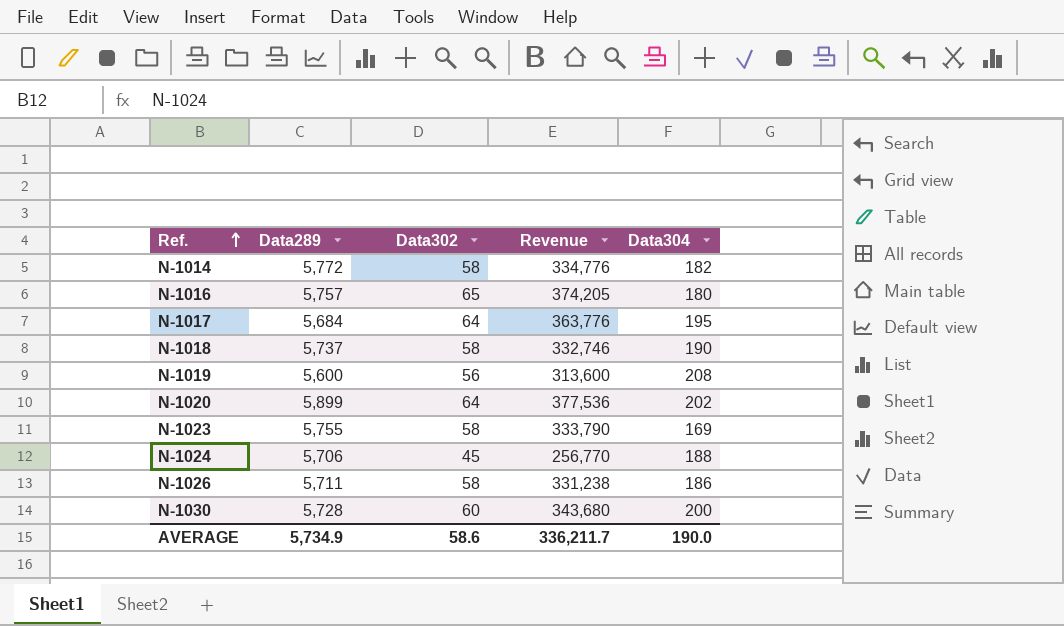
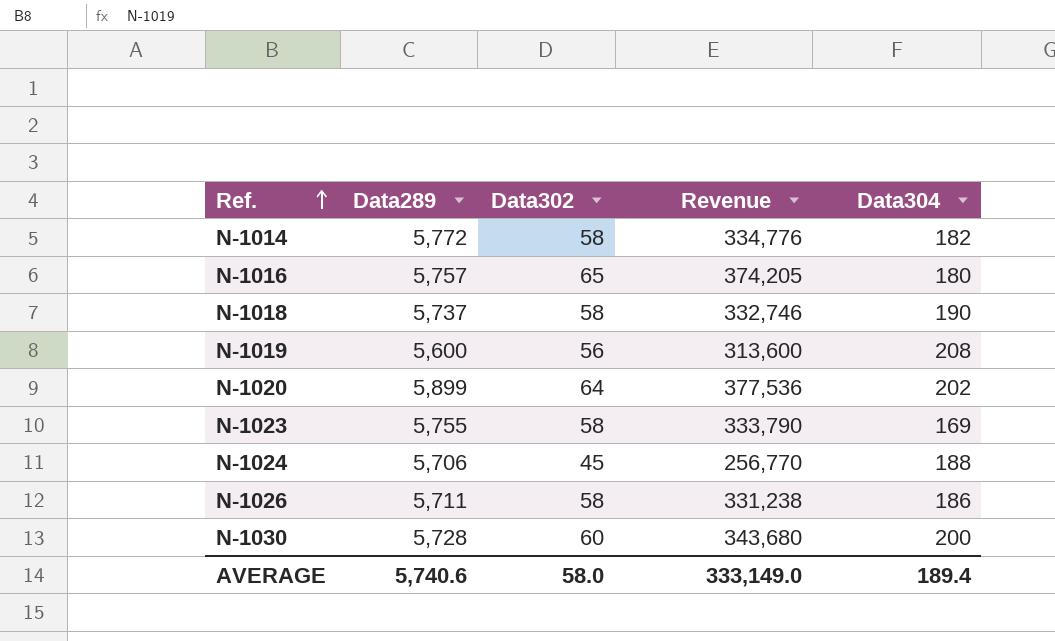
row N-1017: 5,684 | 64 | 363,776 | 195 -> none
AVERAGE | Data289: 5,734.9 -> 5,740.6
AVERAGE | Data302: 58.6 -> 58.0
AVERAGE | Revenue: 336,211.7 -> 333,149.0
AVERAGE | Data304: 190.0 -> 189.4

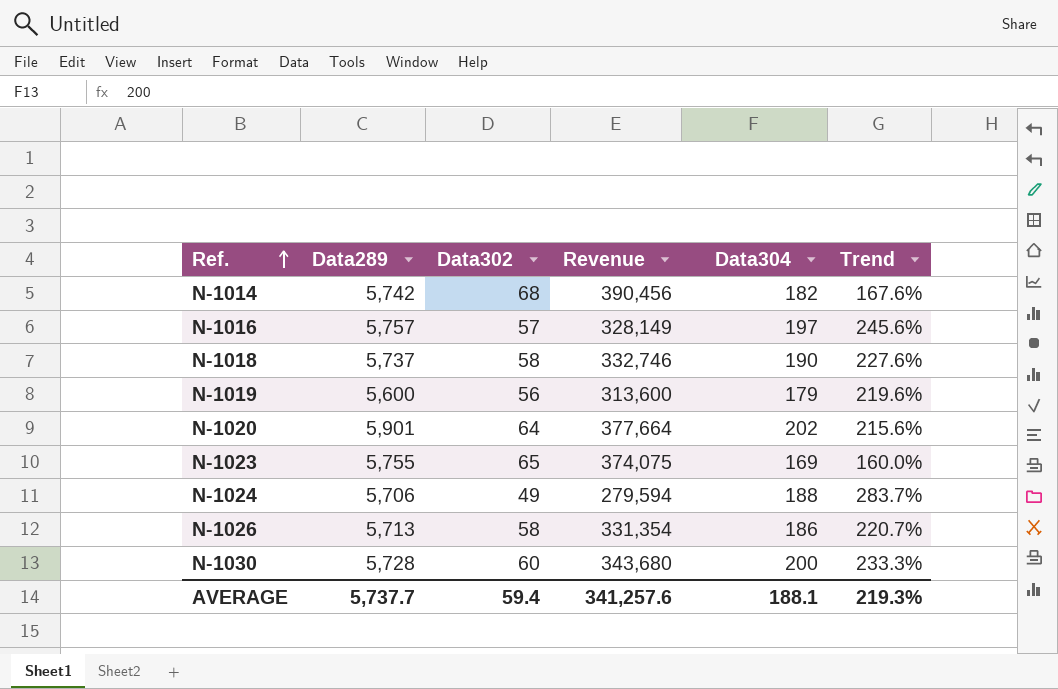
column Trend | formula: none -> ([Data304] - [Data302]) / [Data302]
N-1014 | Data289: 5,772 -> 5,742
N-1014 | Data302: 58 -> 68
N-1014 | Revenue: 334,776 -> 390,456
N-1016 | Data302: 65 -> 57
N-1016 | Revenue: 374,205 -> 328,149
N-1016 | Data304: 180 -> 197
N-1019 | Data304: 208 -> 179
N-1020 | Data289: 5,899 -> 5,901
N-1020 | Revenue: 377,536 -> 377,664
N-1023 | Data302: 58 -> 65
N-1023 | Revenue: 333,790 -> 374,075
N-1024 | Data302: 45 -> 49
N-1024 | Revenue: 256,770 -> 279,594
N-1026 | Data289: 5,711 -> 5,713
N-1026 | Revenue: 331,238 -> 331,354
AVERAGE | Data289: 5,740.6 -> 5,737.7
AVERAGE | Data302: 58.0 -> 59.4
AVERAGE | Revenue: 333,149.0 -> 341,257.6
AVERAGE | Data304: 189.4 -> 188.1

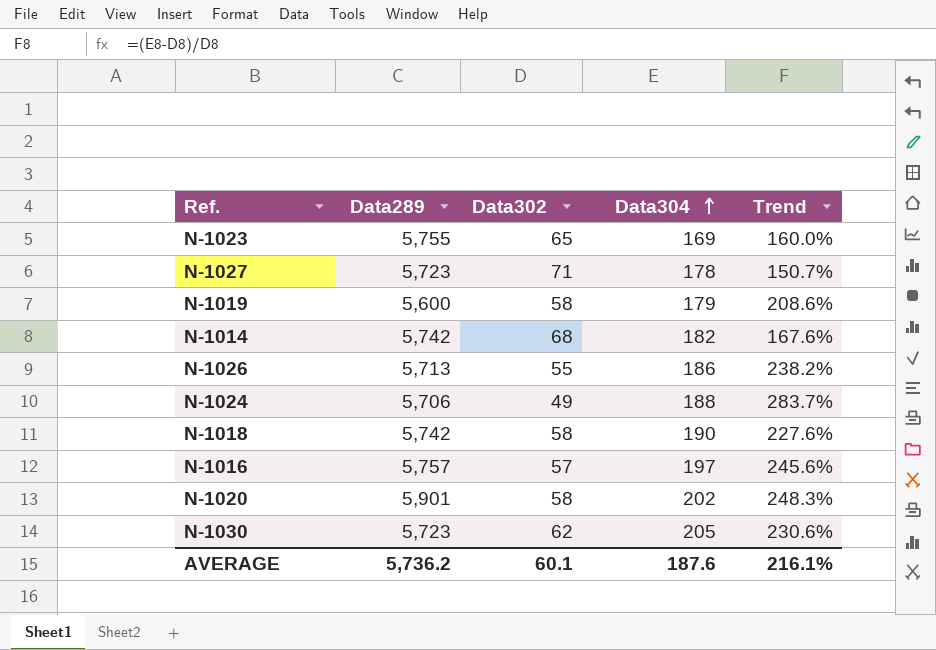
row order: Ref. ascending -> Data304 ascending
column Revenue | formula: [Data289] * [Data302] -> none
row N-1027: none -> 5,723 | 71 | 178 | 150.7%
N-1019 | Data302: 56 -> 58
N-1019 | Trend: 219.6% -> 208.6%
N-1026 | Data302: 58 -> 55
N-1026 | Trend: 220.7% -> 238.2%
N-1018 | Data289: 5,737 -> 5,742
N-1020 | Data302: 64 -> 58
N-1020 | Trend: 215.6% -> 248.3%
N-1030 | Data289: 5,728 -> 5,723
N-1030 | Data302: 60 -> 62
N-1030 | Data304: 200 -> 205
N-1030 | Trend: 233.3% -> 230.6%
AVERAGE | Data289: 5,737.7 -> 5,736.2
AVERAGE | Data302: 59.4 -> 60.1
AVERAGE | Data304: 188.1 -> 187.6
AVERAGE | Trend: 219.3% -> 216.1%

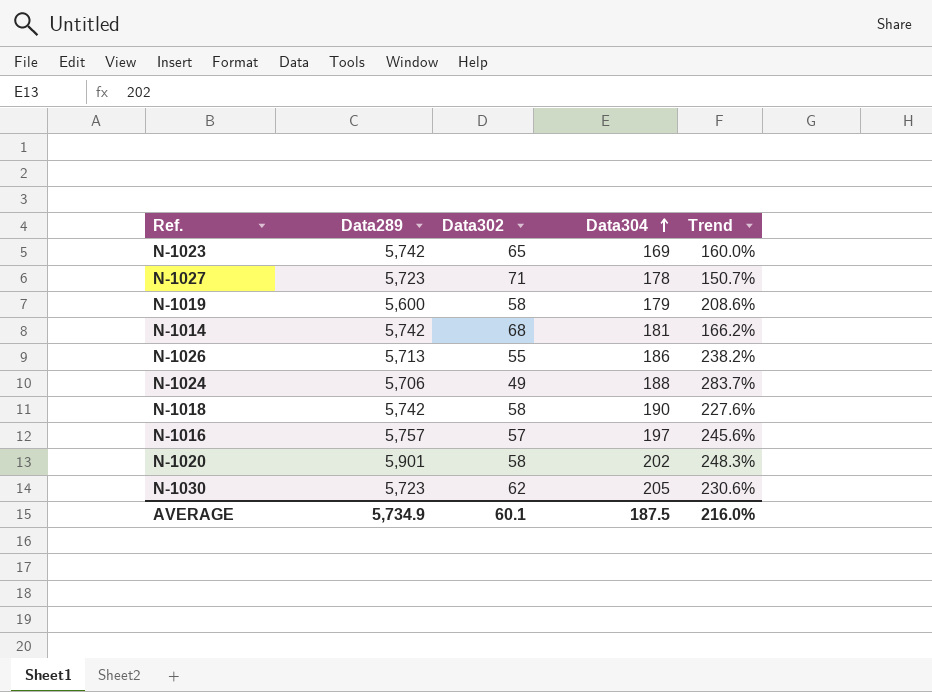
N-1023 | Data289: 5,755 -> 5,742
N-1014 | Data304: 182 -> 181
N-1014 | Trend: 167.6% -> 166.2%
AVERAGE | Data289: 5,736.2 -> 5,734.9
AVERAGE | Data304: 187.6 -> 187.5
AVERAGE | Trend: 216.1% -> 216.0%

